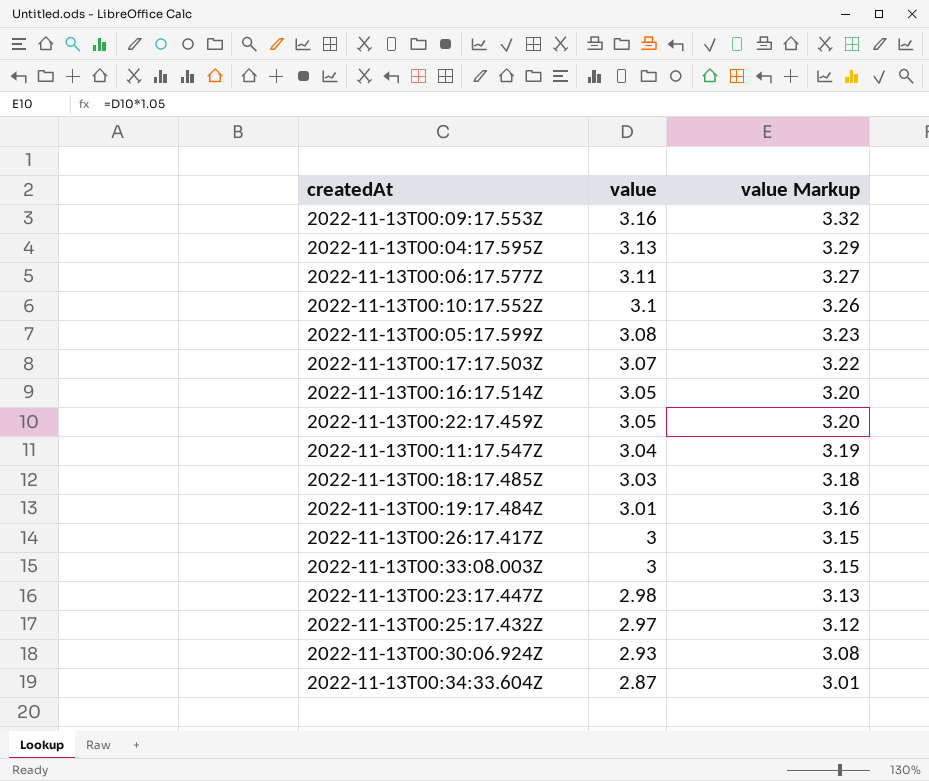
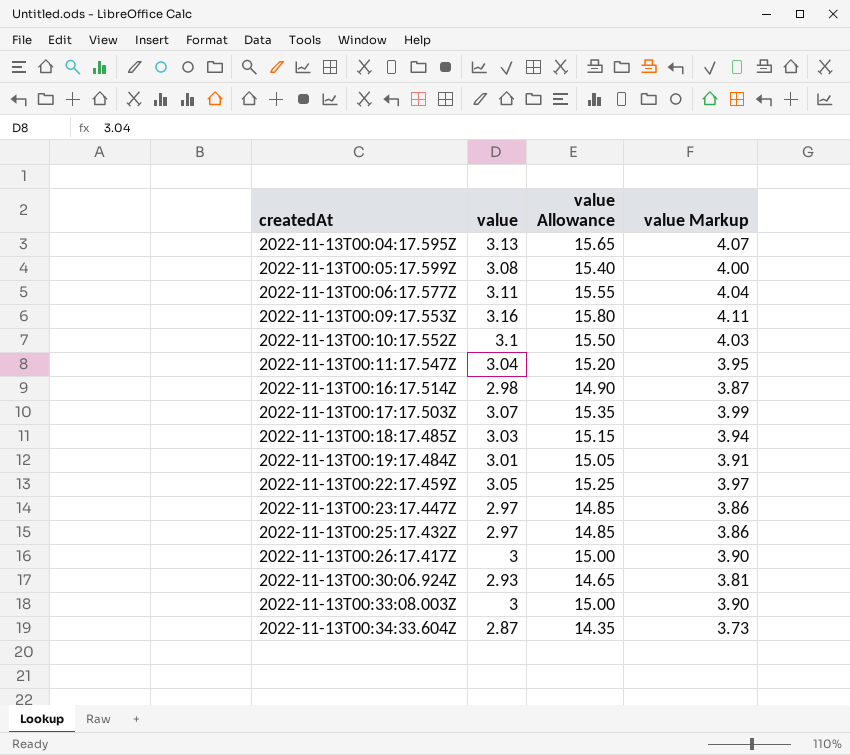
row order: value descending -> createdAt ascending
column value Allowance | formula: none -> [value] * 5
column value Markup | formula: [value] * 1.05 -> [value] * 1.3
2022-11-13T00:16:17.514Z | value: 3.05 -> 2.98
2022-11-13T00:23:17.447Z | value: 2.98 -> 2.97

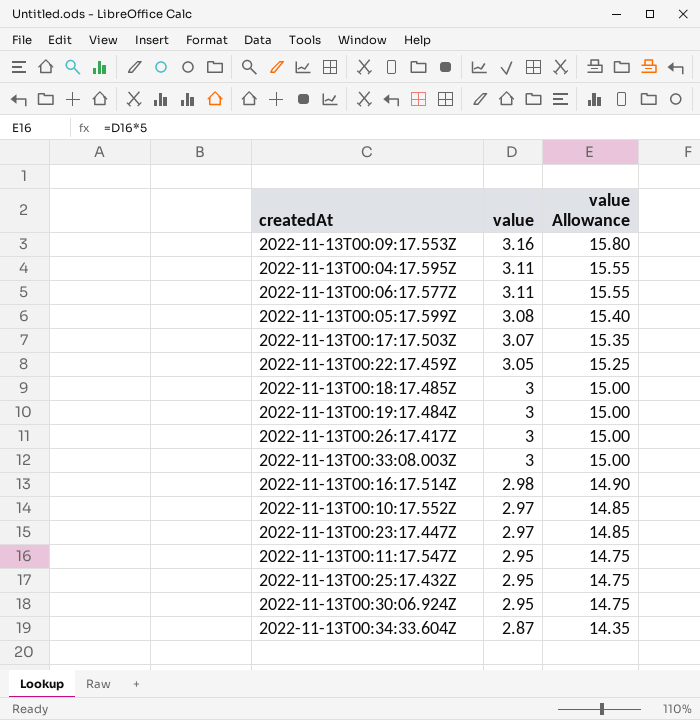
row order: createdAt ascending -> value descending
column value Markup | formula: [value] * 1.3 -> none
2022-11-13T00:04:17.595Z | value: 3.13 -> 3.11
2022-11-13T00:04:17.595Z | value Allowance: 15.65 -> 15.55
2022-11-13T00:18:17.485Z | value: 3.03 -> 3
2022-11-13T00:18:17.485Z | value Allowance: 15.15 -> 15.00
2022-11-13T00:19:17.484Z | value: 3.01 -> 3
2022-11-13T00:19:17.484Z | value Allowance: 15.05 -> 15.00
2022-11-13T00:10:17.552Z | value: 3.1 -> 2.97
2022-11-13T00:10:17.552Z | value Allowance: 15.50 -> 14.85
2022-11-13T00:11:17.547Z | value: 3.04 -> 2.95
2022-11-13T00:11:17.547Z | value Allowance: 15.20 -> 14.75
2022-11-13T00:25:17.432Z | value: 2.97 -> 2.95
2022-11-13T00:25:17.432Z | value Allowance: 14.85 -> 14.75
2022-11-13T00:30:06.924Z | value: 2.93 -> 2.95
2022-11-13T00:30:06.924Z | value Allowance: 14.65 -> 14.75

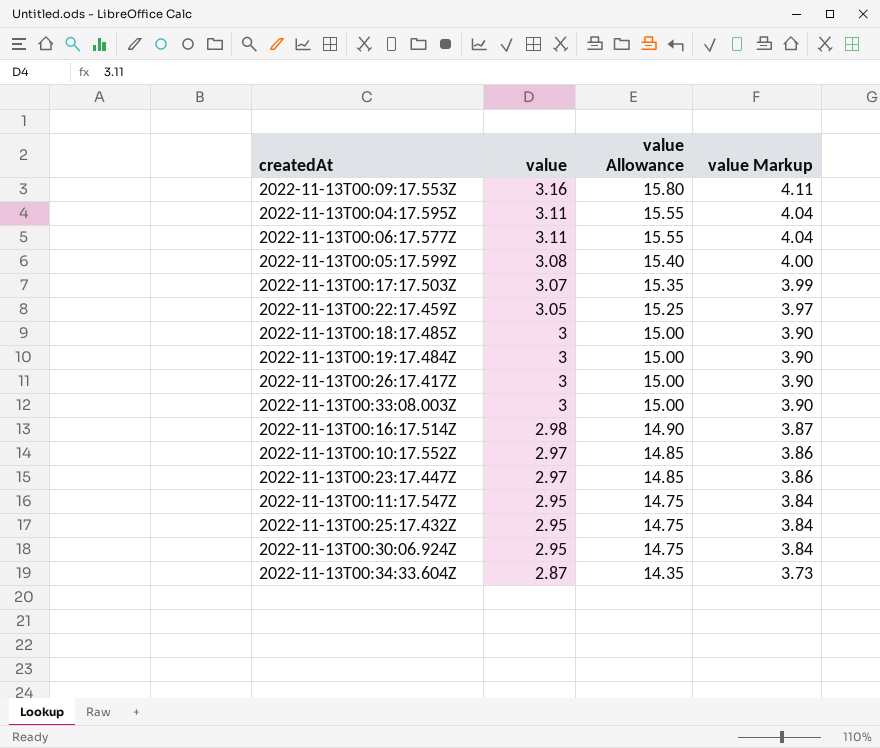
column value Markup | formula: none -> [value] * 1.3

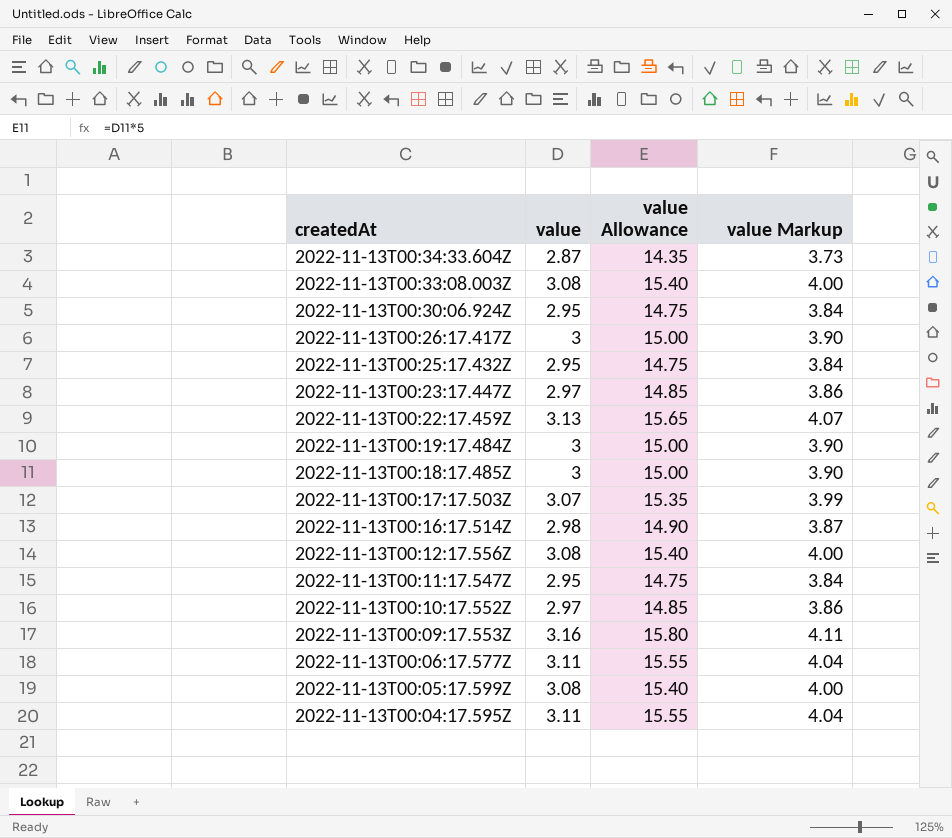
row order: value descending -> createdAt descending
2022-11-13T00:33:08.003Z | value: 3 -> 3.08
2022-11-13T00:33:08.003Z | value Allowance: 15.00 -> 15.40
2022-11-13T00:33:08.003Z | value Markup: 3.90 -> 4.00
2022-11-13T00:22:17.459Z | value: 3.05 -> 3.13
2022-11-13T00:22:17.459Z | value Allowance: 15.25 -> 15.65
2022-11-13T00:22:17.459Z | value Markup: 3.97 -> 4.07
row 2022-11-13T00:12:17.556Z: none -> 3.08 | 15.40 | 4.00

